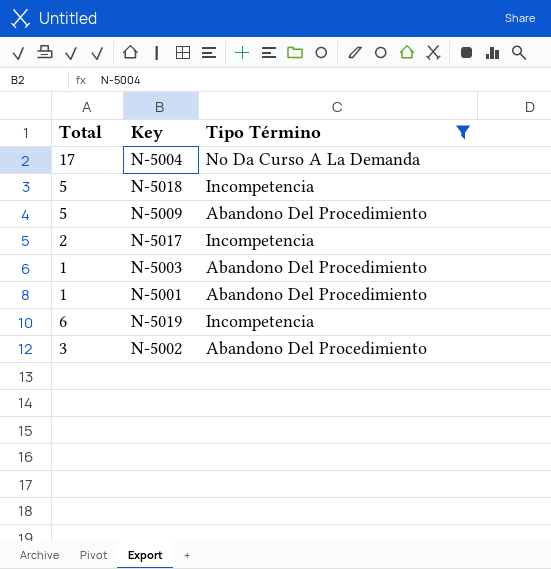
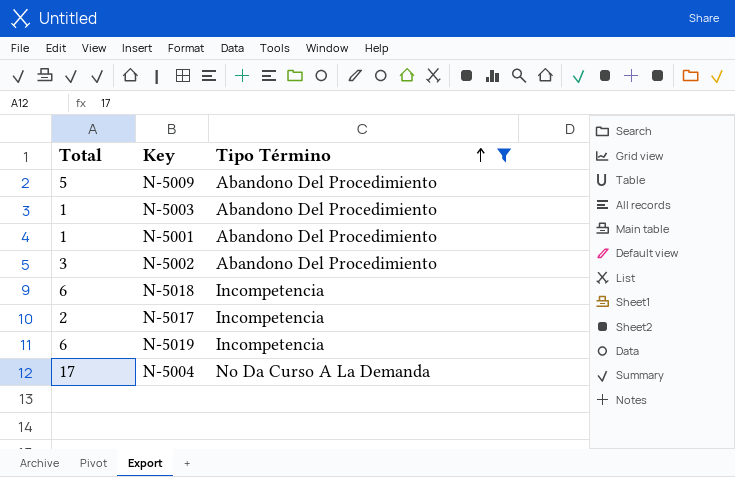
row order: none -> Tipo Término ascending
N-5018 | Total: 5 -> 6

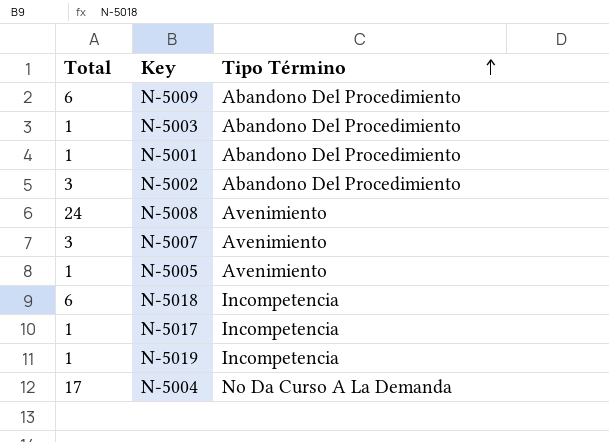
filter: Tipo Término != Avenimiento -> none
N-5009 | Total: 5 -> 6
N-5017 | Total: 2 -> 1
N-5019 | Total: 6 -> 1

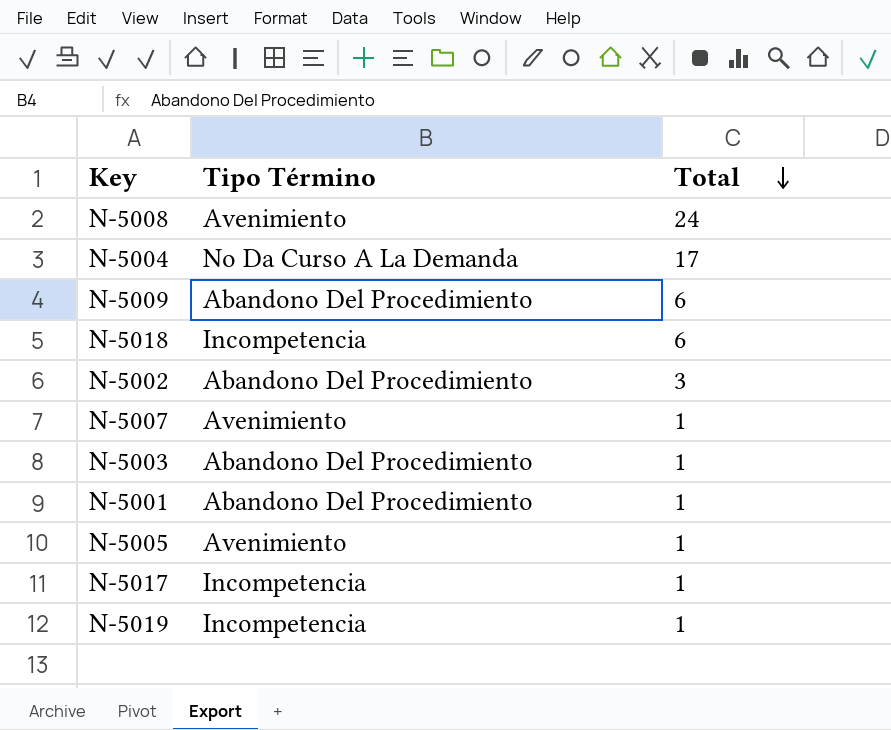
row order: Tipo Término ascending -> Total descending
column Total | position: 1 -> 3
N-5007 | Total: 3 -> 1

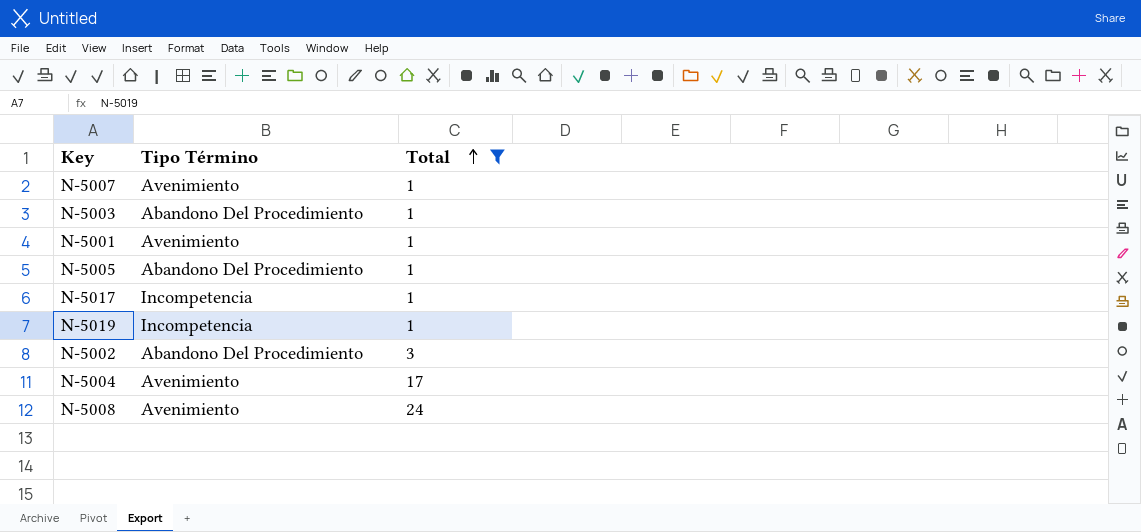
filter: none -> Total != 6
row order: Total descending -> Total ascending
N-5001 | Tipo Término: Abandono Del Procedimiento -> Avenimiento
N-5005 | Tipo Término: Avenimiento -> Abandono Del Procedimiento
N-5004 | Tipo Término: No Da Curso A La Demanda -> Avenimiento

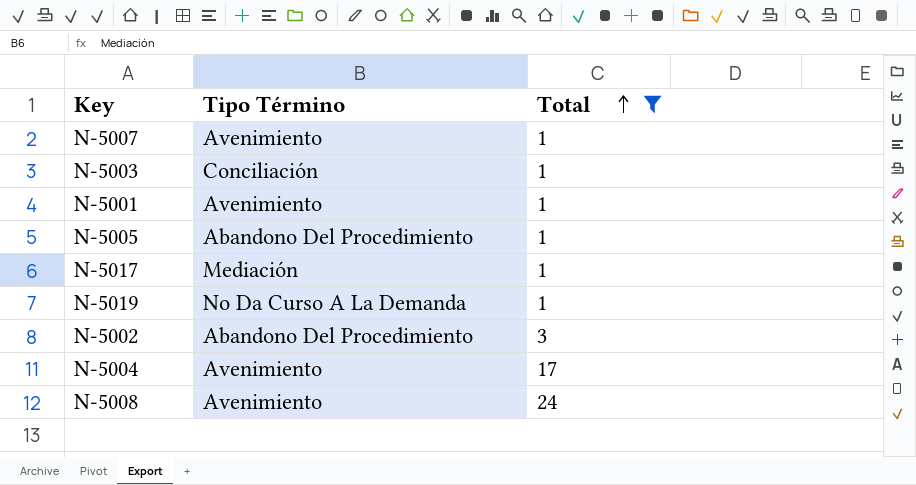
N-5003 | Tipo Término: Abandono Del Procedimiento -> Conciliación
N-5017 | Tipo Término: Incompetencia -> Mediación
N-5019 | Tipo Término: Incompetencia -> No Da Curso A La Demanda

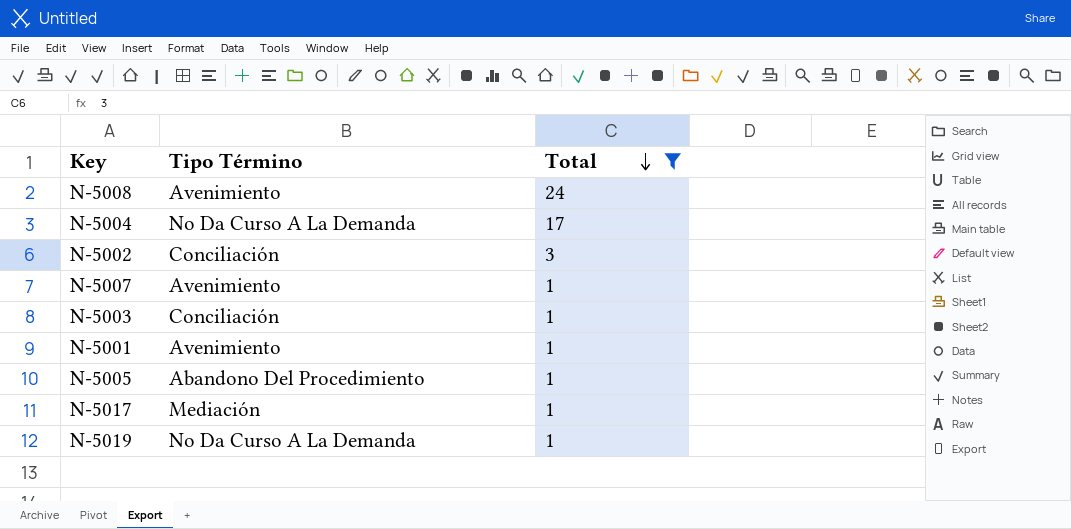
row order: Total ascending -> Total descending
N-5004 | Tipo Término: Avenimiento -> No Da Curso A La Demanda
N-5002 | Tipo Término: Abandono Del Procedimiento -> Conciliación

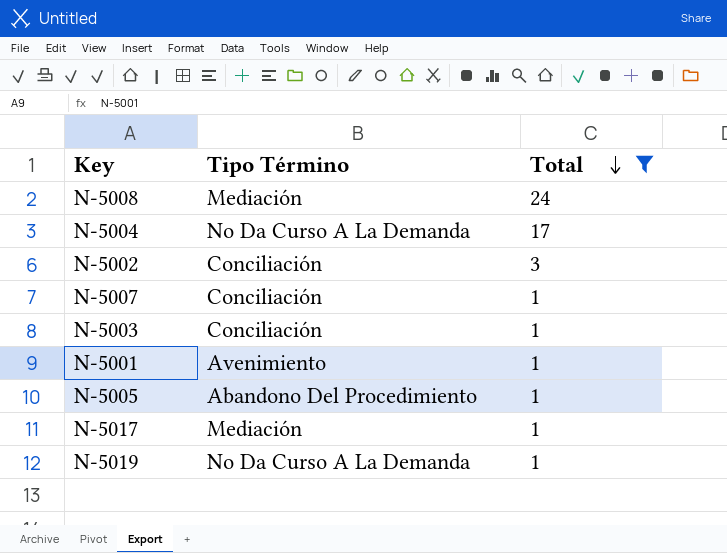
N-5008 | Tipo Término: Avenimiento -> Mediación
N-5007 | Tipo Término: Avenimiento -> Conciliación

